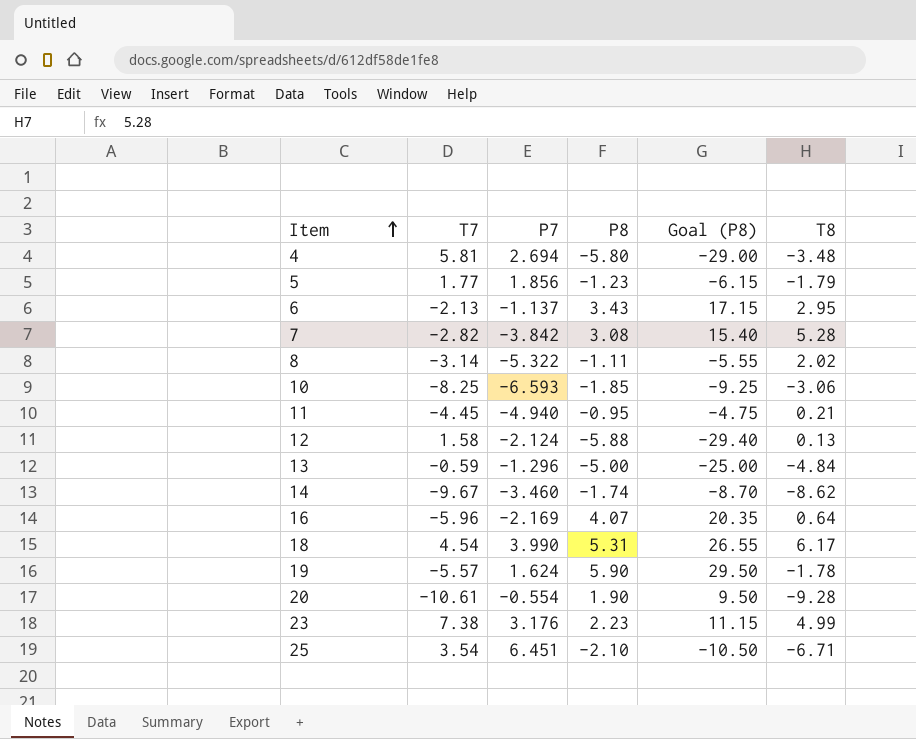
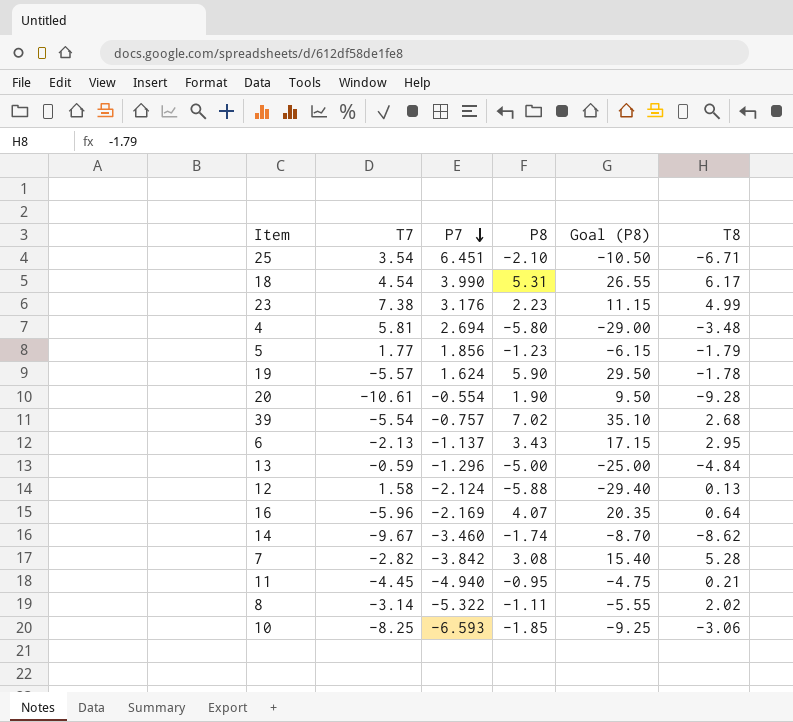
row order: Item ascending -> P7 descending
row 39: none -> -5.54 | -0.757 | 7.02 | 35.10 | 2.68

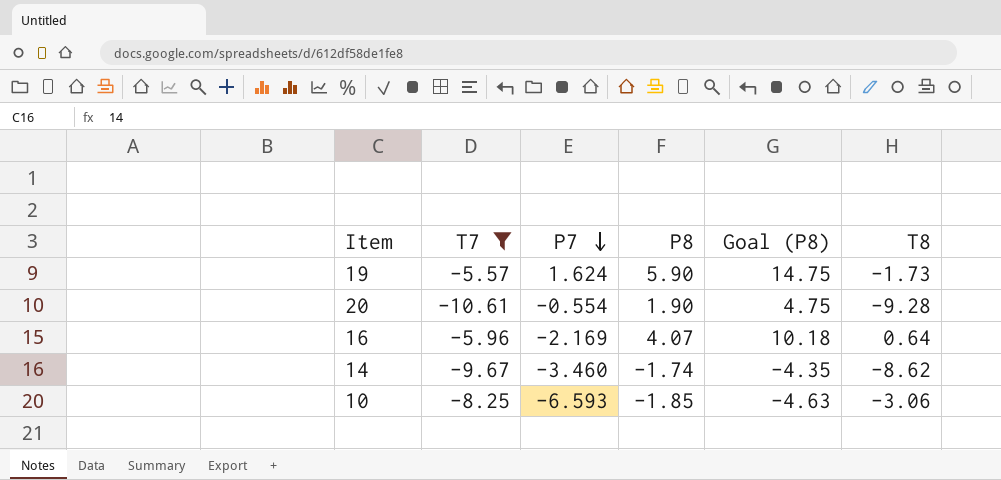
filter: none -> T7 <= -5.57
column Goal (P8) | formula: [P8] * 5 -> [P8] * 2.5
19 | T8: -1.78 -> -1.73

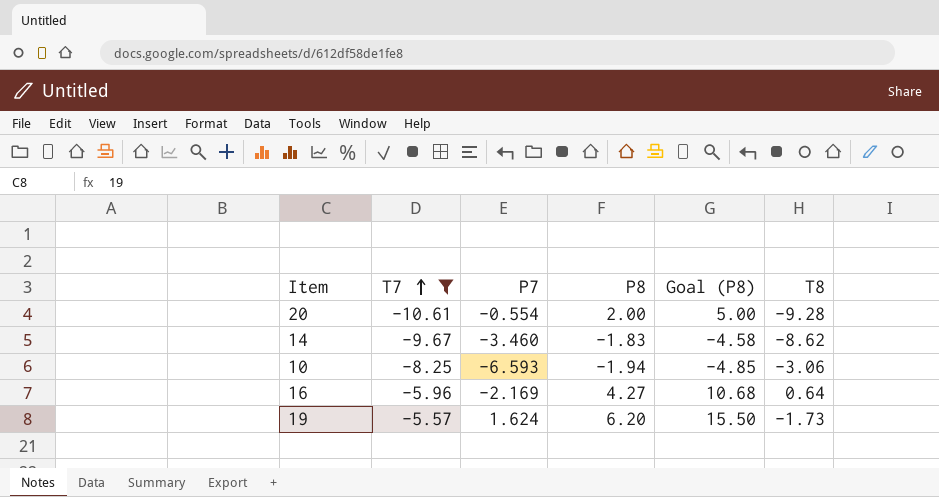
row order: P7 descending -> T7 ascending
20 | P8: 1.90 -> 2.00
20 | Goal (P8): 4.75 -> 5.00
14 | P8: -1.74 -> -1.83
14 | Goal (P8): -4.35 -> -4.58
10 | P8: -1.85 -> -1.94
10 | Goal (P8): -4.63 -> -4.85
16 | P8: 4.07 -> 4.27
16 | Goal (P8): 10.18 -> 10.68
19 | P8: 5.90 -> 6.20
19 | Goal (P8): 14.75 -> 15.50

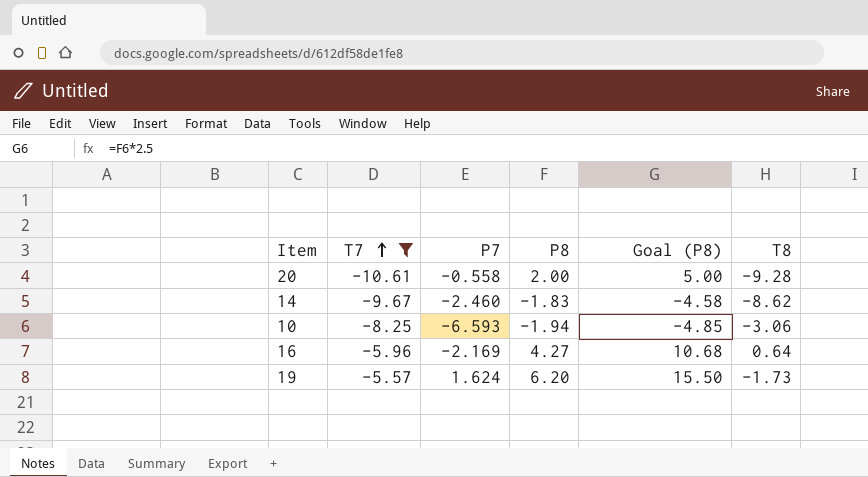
20 | P7: -0.554 -> -0.558
14 | P7: -3.460 -> -2.460

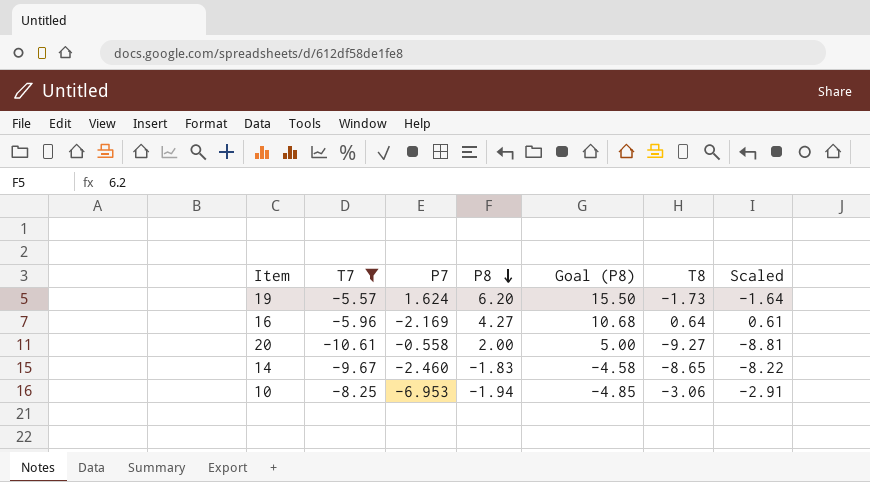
row order: T7 ascending -> P8 descending
column Scaled | formula: none -> [T8] * 0.95
20 | T8: -9.28 -> -9.27
14 | T8: -8.62 -> -8.65
10 | P7: -6.593 -> -6.953

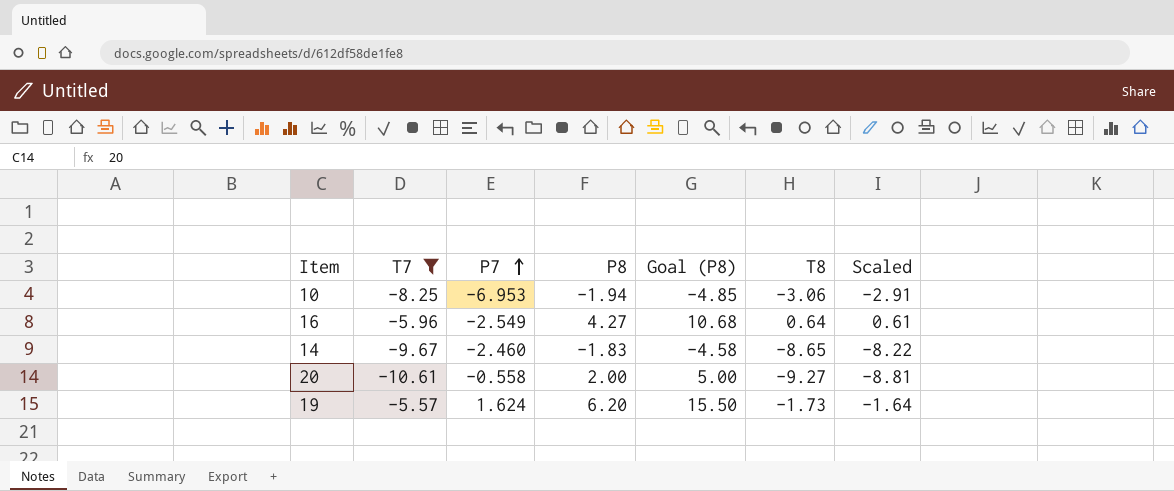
row order: P8 descending -> P7 ascending
16 | P7: -2.169 -> -2.549

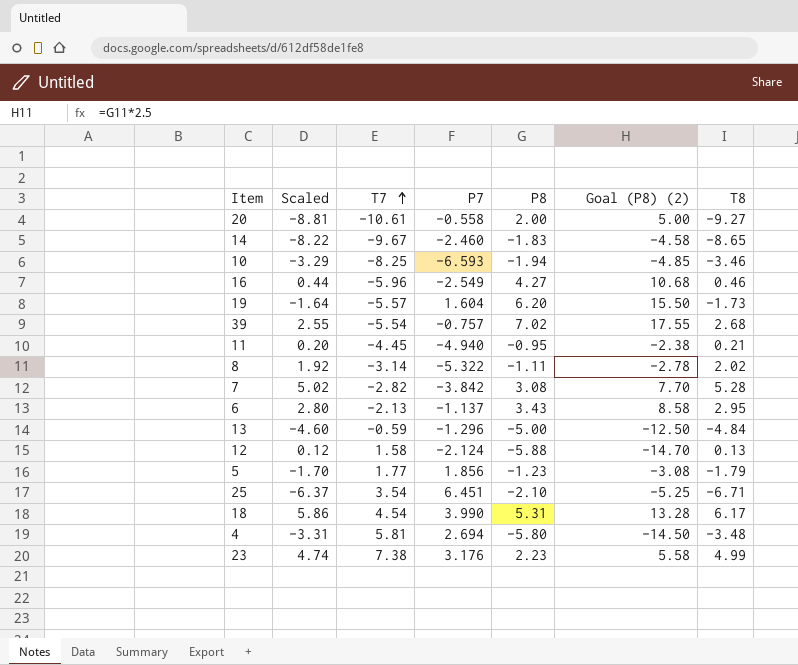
filter: T7 <= -5.57 -> none
row order: P7 ascending -> T7 ascending
column Scaled | position: 7 -> 2
column name: Goal (P8) -> Goal (P8) (2)
10 | Scaled: -2.91 -> -3.29
10 | P7: -6.953 -> -6.593
10 | T8: -3.06 -> -3.46
16 | Scaled: 0.61 -> 0.44
16 | T8: 0.64 -> 0.46
19 | P7: 1.624 -> 1.604

